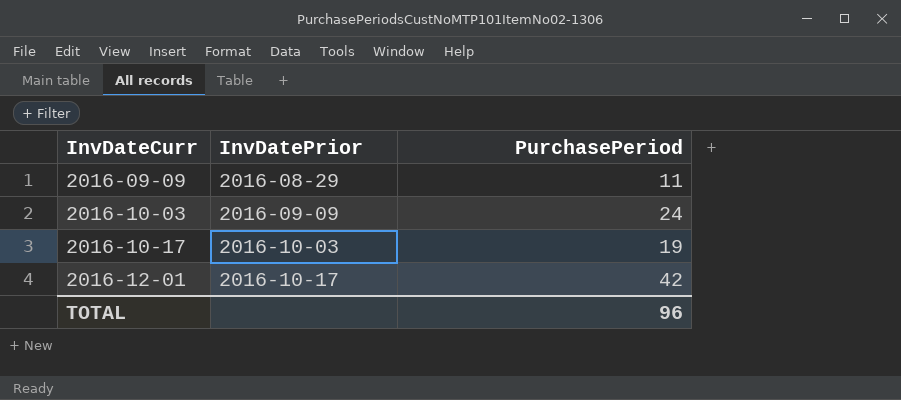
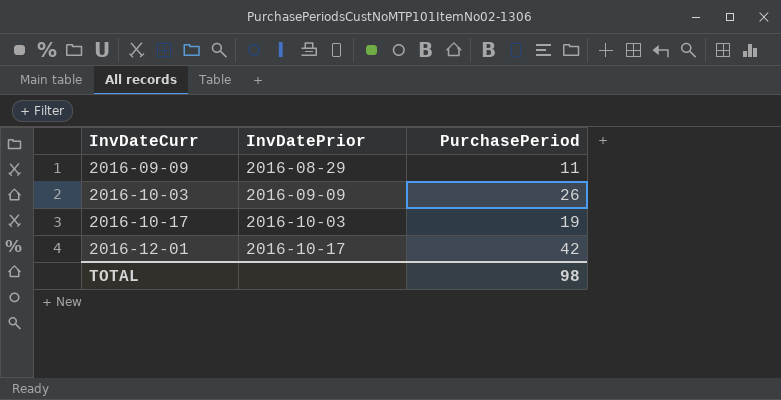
2016-10-03 | PurchasePeriod: 24 -> 26
TOTAL | PurchasePeriod: 96 -> 98

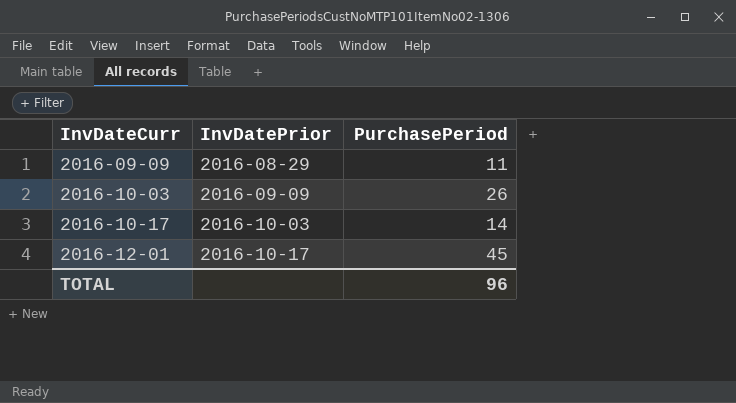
2016-10-17 | PurchasePeriod: 19 -> 14
2016-12-01 | PurchasePeriod: 42 -> 45
TOTAL | PurchasePeriod: 98 -> 96

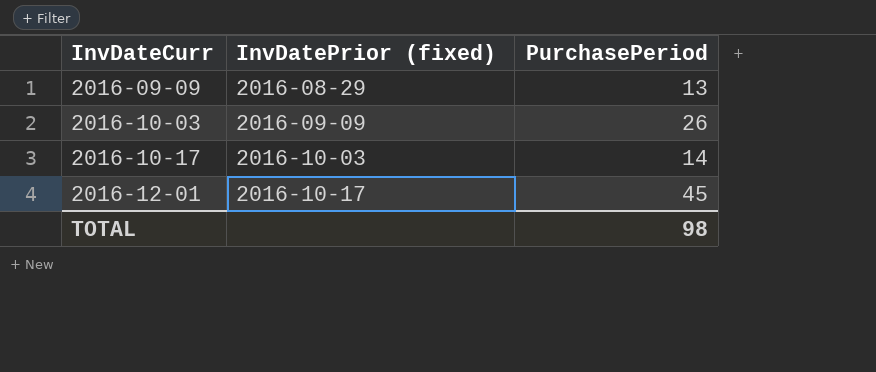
column name: InvDatePrior -> InvDatePrior (fixed)
2016-09-09 | PurchasePeriod: 11 -> 13
TOTAL | PurchasePeriod: 96 -> 98

